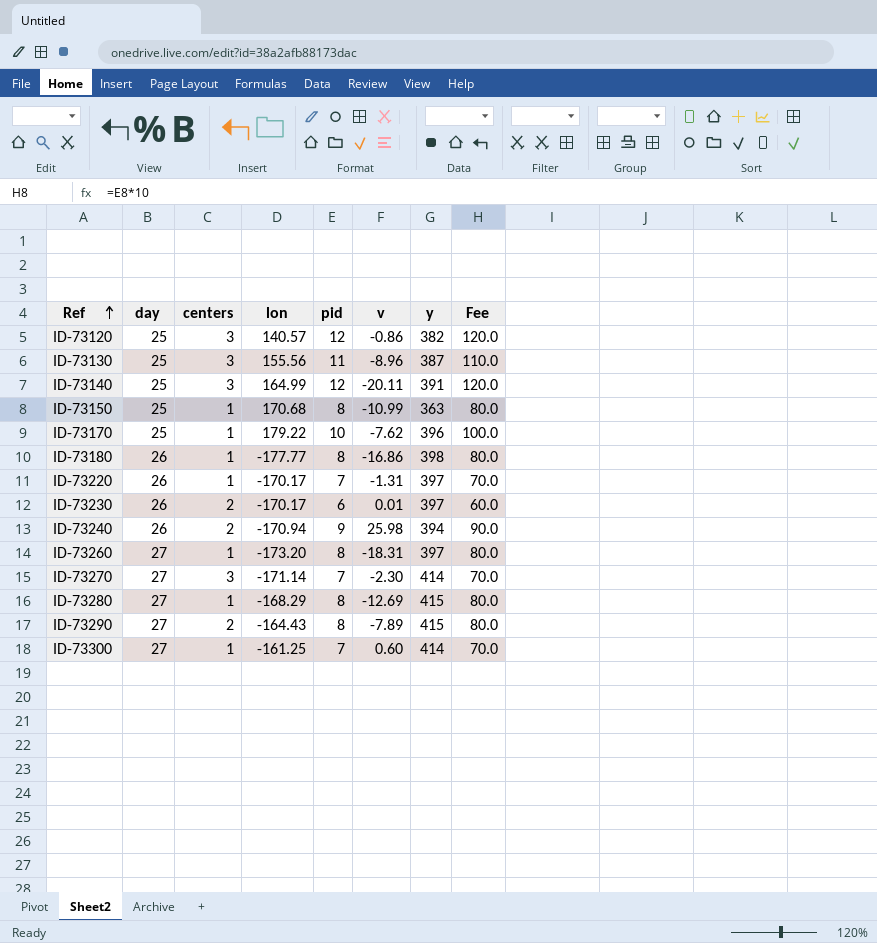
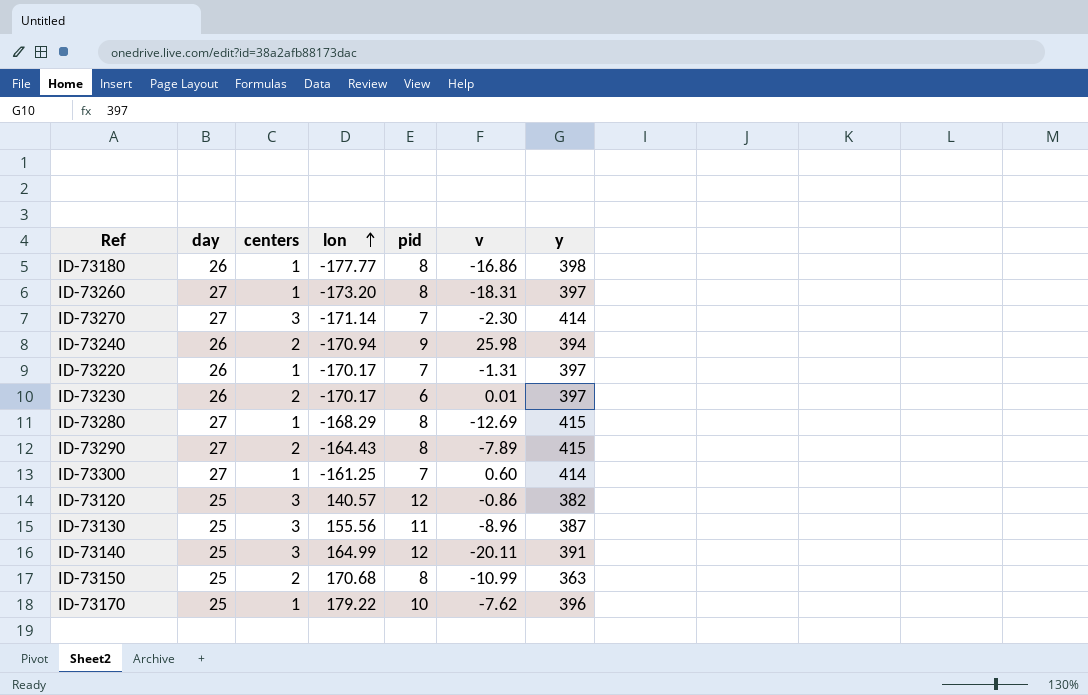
row order: Ref ascending -> lon ascending
column Fee | formula: [pid] * 10 -> none
ID-73150 | centers: 1 -> 2

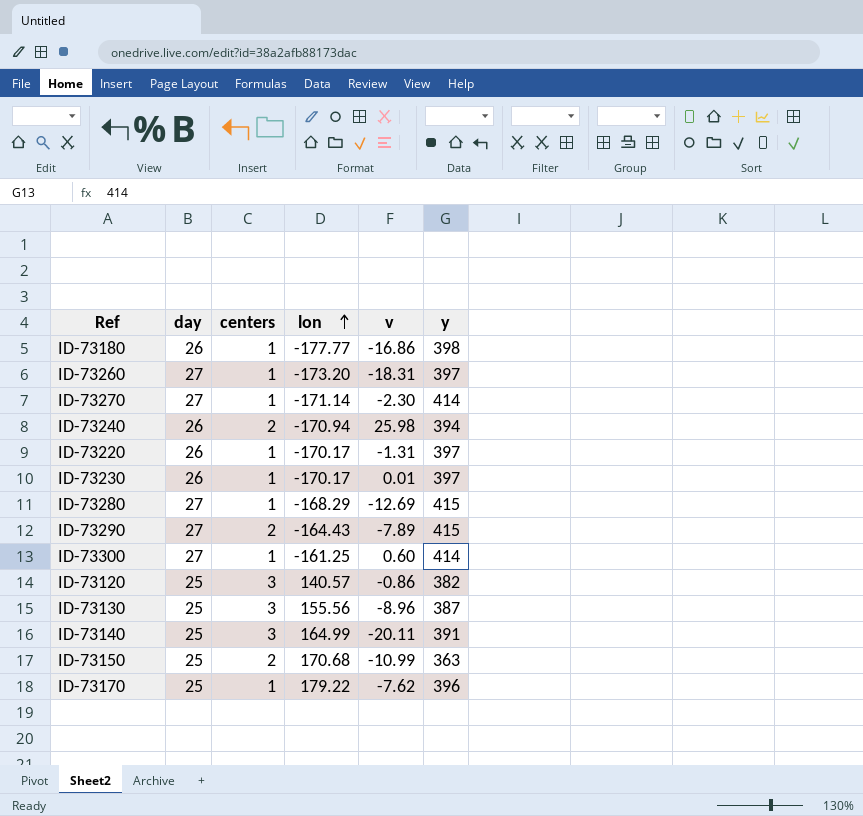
column pid | position: 5 -> none
ID-73270 | centers: 3 -> 1
ID-73230 | centers: 2 -> 1

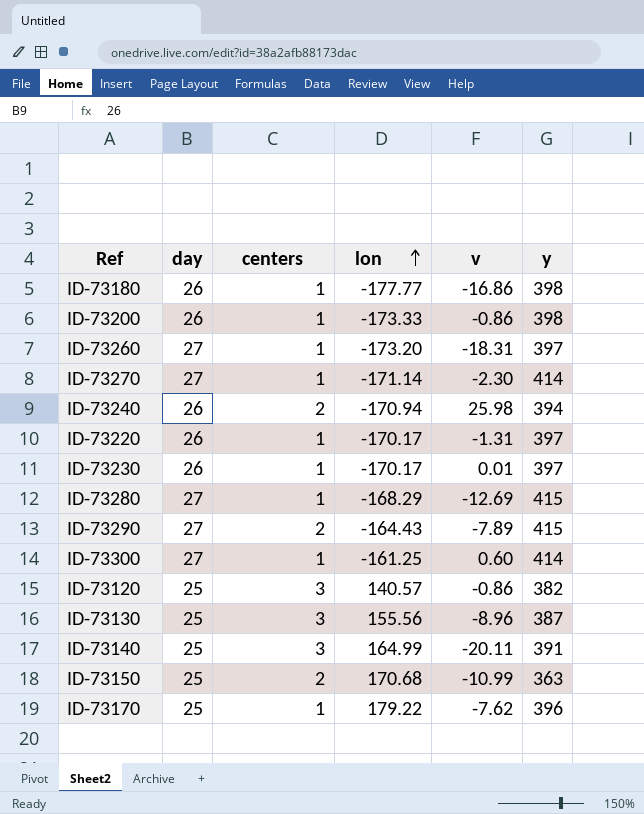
row ID-73200: none -> 26 | 1 | -173.33 | -0.86 | 398

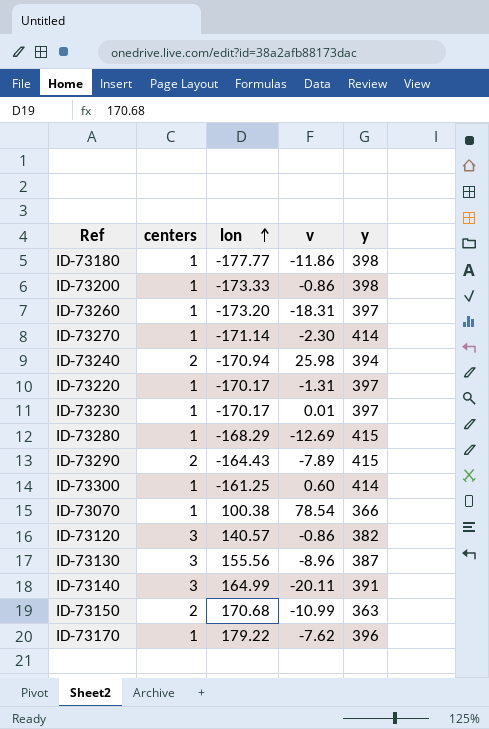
column day | position: 2 -> none
ID-73180 | v: -16.86 -> -11.86
row ID-73070: none -> 1 | 100.38 | 78.54 | 366

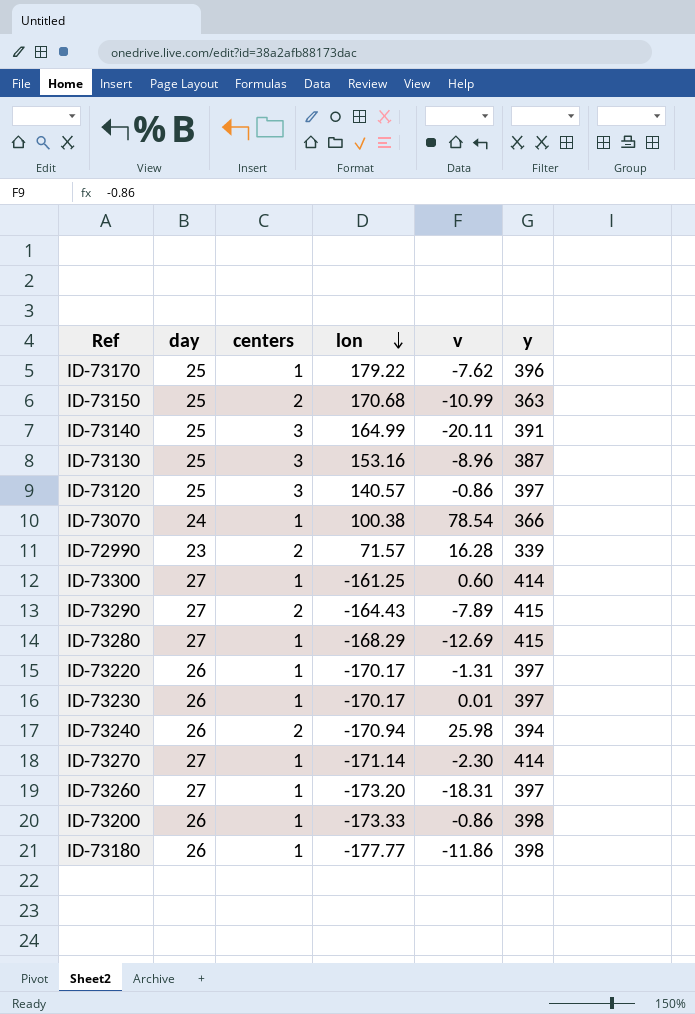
row order: lon ascending -> lon descending
column day | position: none -> 2
ID-73130 | lon: 155.56 -> 153.16
ID-73120 | y: 382 -> 397
row ID-72990: none -> 23 | 2 | 71.57 | 16.28 | 339

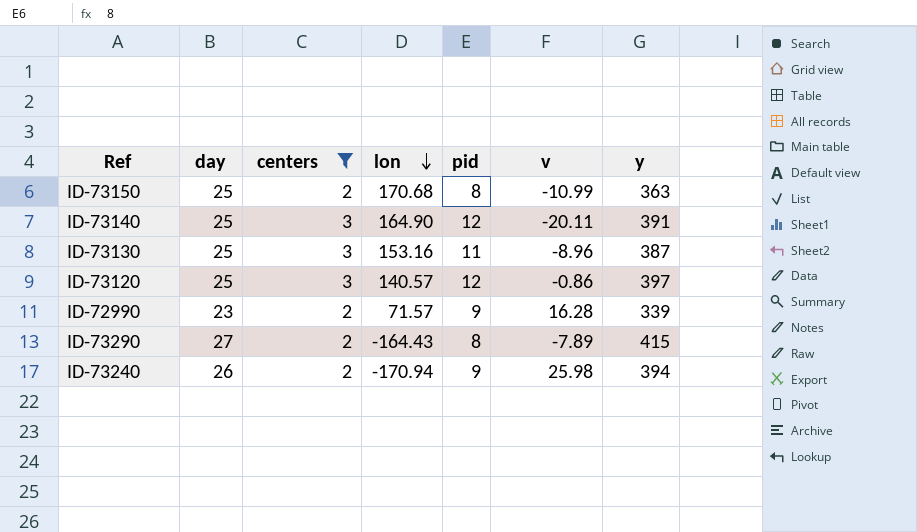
filter: none -> centers != 1
column pid | position: none -> 5
ID-73140 | lon: 164.99 -> 164.90

